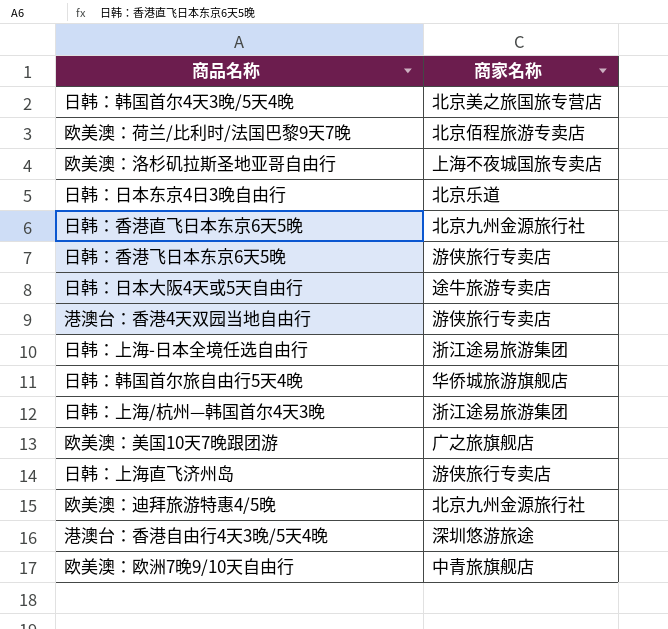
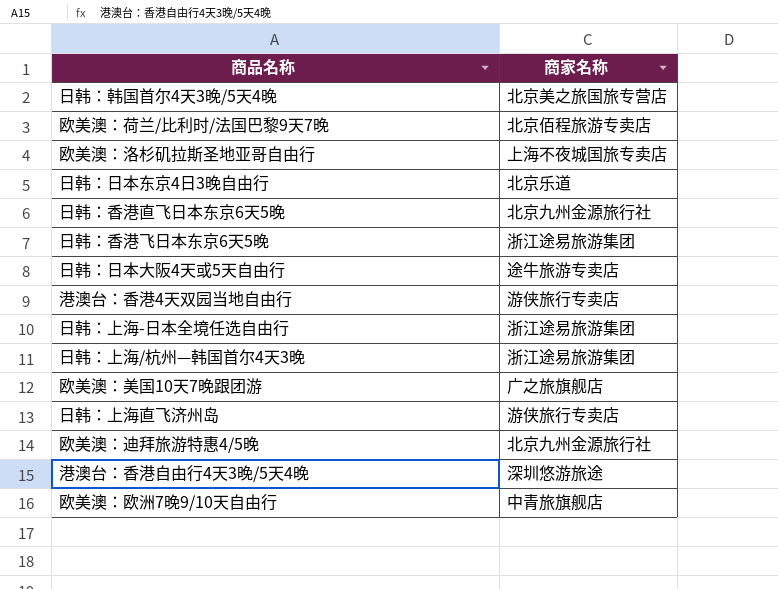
row 日韩：韩国首尔旅自由行5天4晚: 华侨城旅游旗舰店 -> none
日韩：香港飞日本东京6天5晚 | 商家名称: 游侠旅行专卖店 -> 浙江途易旅游集团

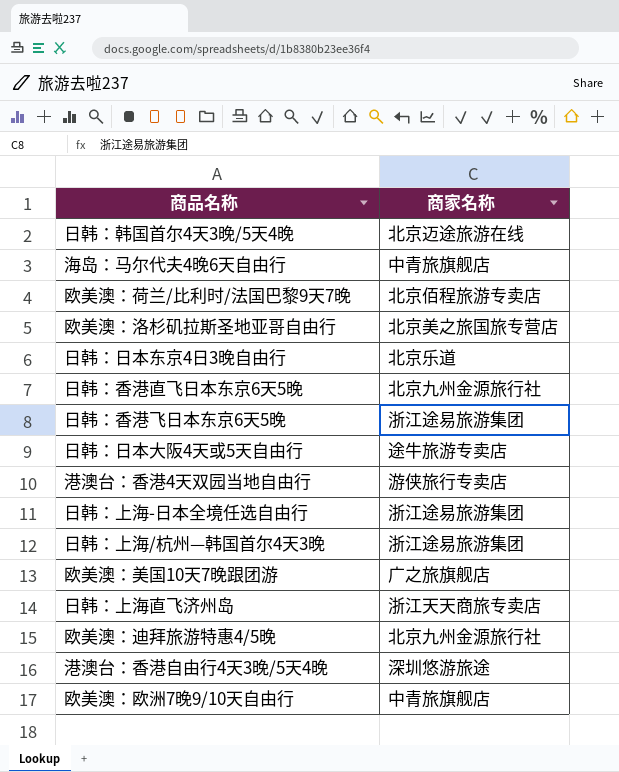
日韩：韩国首尔4天3晚/5天4晚 | 商家名称: 北京美之旅国旅专营店 -> 北京迈途旅游在线
row 海岛：马尔代夫4晚6天自由行: none -> 中青旅旗舰店
欧美澳：洛杉矶拉斯圣地亚哥自由行 | 商家名称: 上海不夜城国旅专卖店 -> 北京美之旅国旅专营店
日韩：上海直飞济州岛 | 商家名称: 游侠旅行专卖店 -> 浙江天天商旅专卖店

